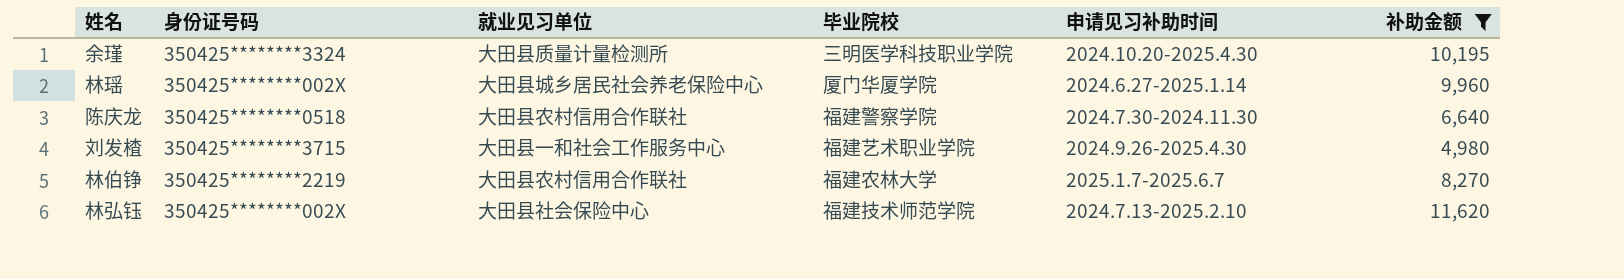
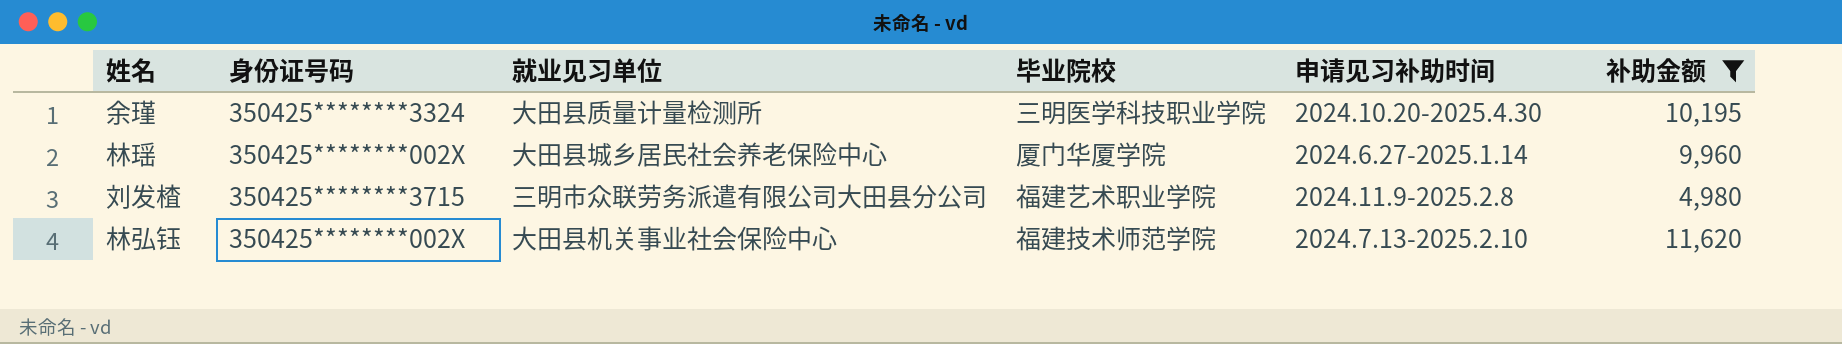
row 陈庆龙: 350425********0518 | 大田县农村信用合作联社 | 福建警察学院 | 2024.7.30-2024.11.30 | 6,640 -> none
row 林伯铮: 350425********2219 | 大田县农村信用合作联社 | 福建农林大学 | 2025.1.7-2025.6.7 | 8,270 -> none
刘发楂 | 就业见习单位: 大田县一和社会工作服务中心 -> 三明市众联劳务派遣有限公司大田县分公司
刘发楂 | 申请见习补助时间: 2024.9.26-2025.4.30 -> 2024.11.9-2025.2.8
林弘钰 | 就业见习单位: 大田县社会保险中心 -> 大田县机关事业社会保险中心

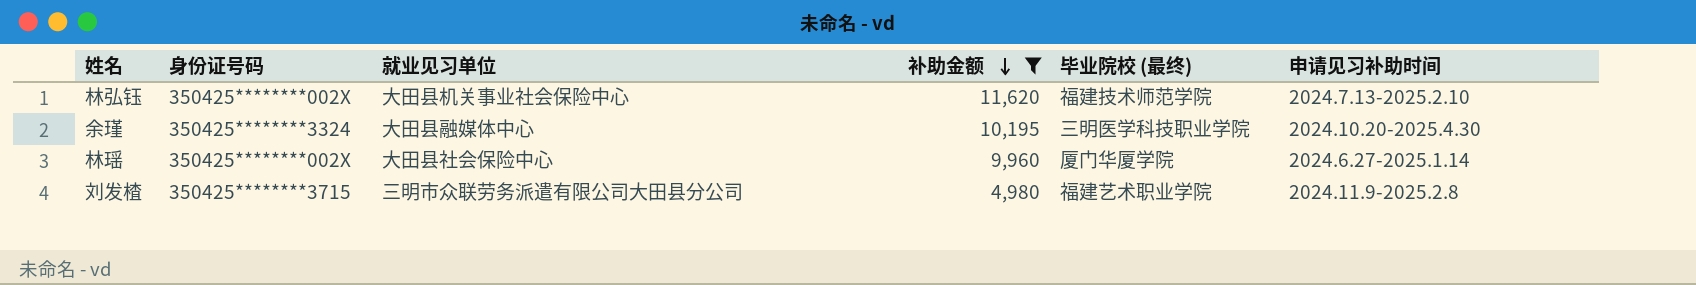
row order: none -> 补助金额 descending
column 补助金额 | position: 6 -> 4
column name: 毕业院校 -> 毕业院校 (最终)
余瑾 | 就业见习单位: 大田县质量计量检测所 -> 大田县融媒体中心
林瑶 | 就业见习单位: 大田县城乡居民社会养老保险中心 -> 大田县社会保险中心

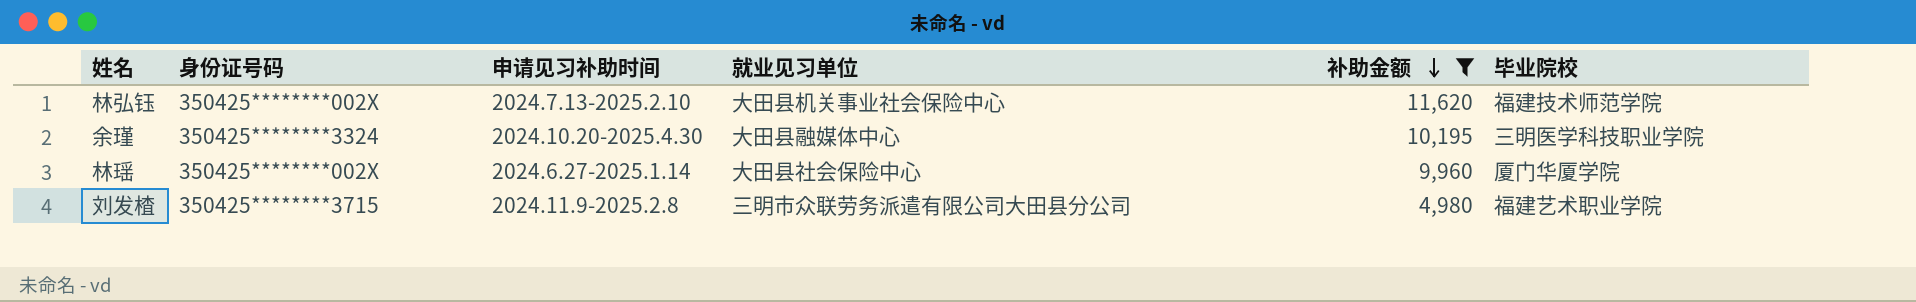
column 申请见习补助时间 | position: 6 -> 3
column name: 毕业院校 (最终) -> 毕业院校

